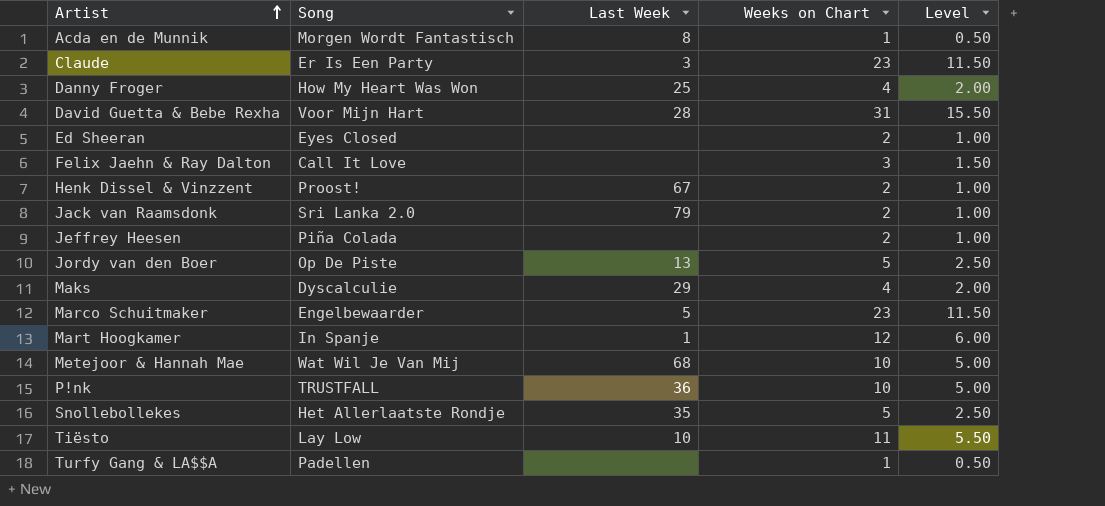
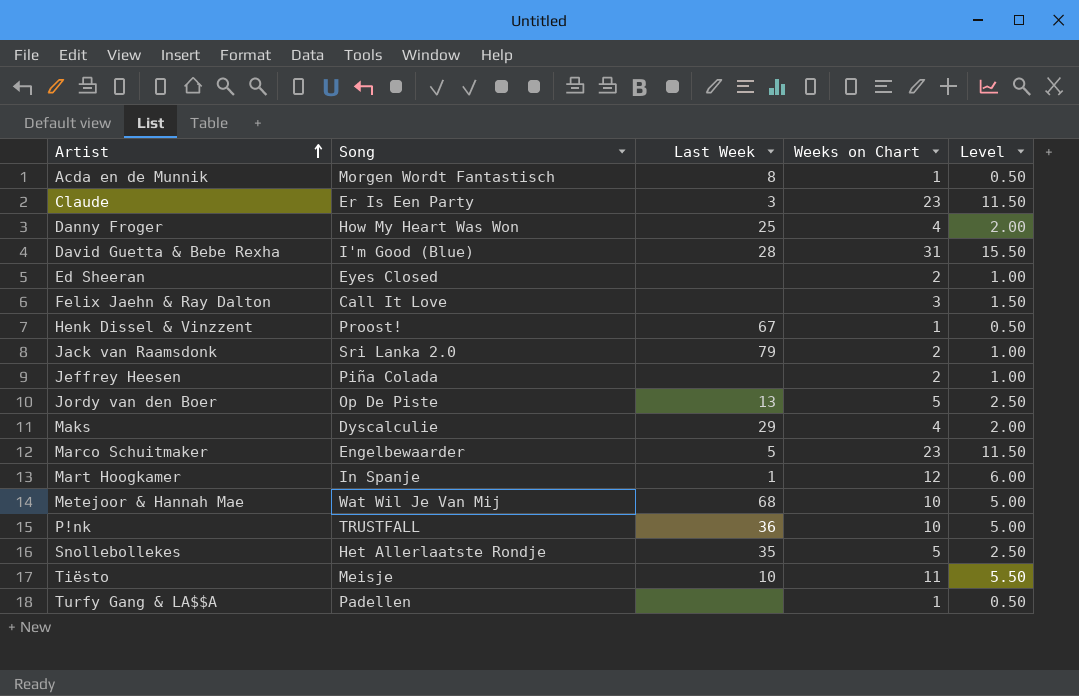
David Guetta & Bebe Rexha | Song: Voor Mijn Hart -> I'm Good (Blue)
Henk Dissel & Vinzzent | Weeks on Chart: 2 -> 1
Henk Dissel & Vinzzent | Level: 1.00 -> 0.50
Tiësto | Song: Lay Low -> Meisje

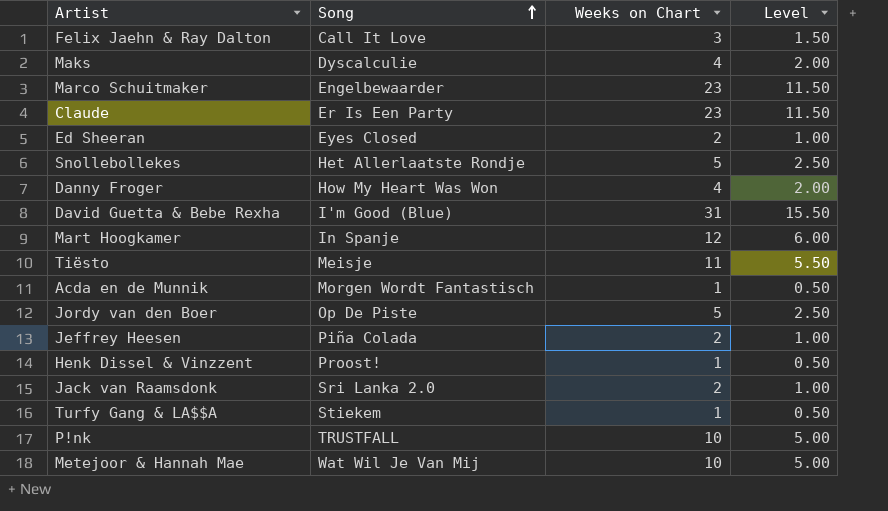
row order: Artist ascending -> Song ascending
column Last Week | position: 3 -> none
Turfy Gang & LA$$A | Song: Padellen -> Stiekem

